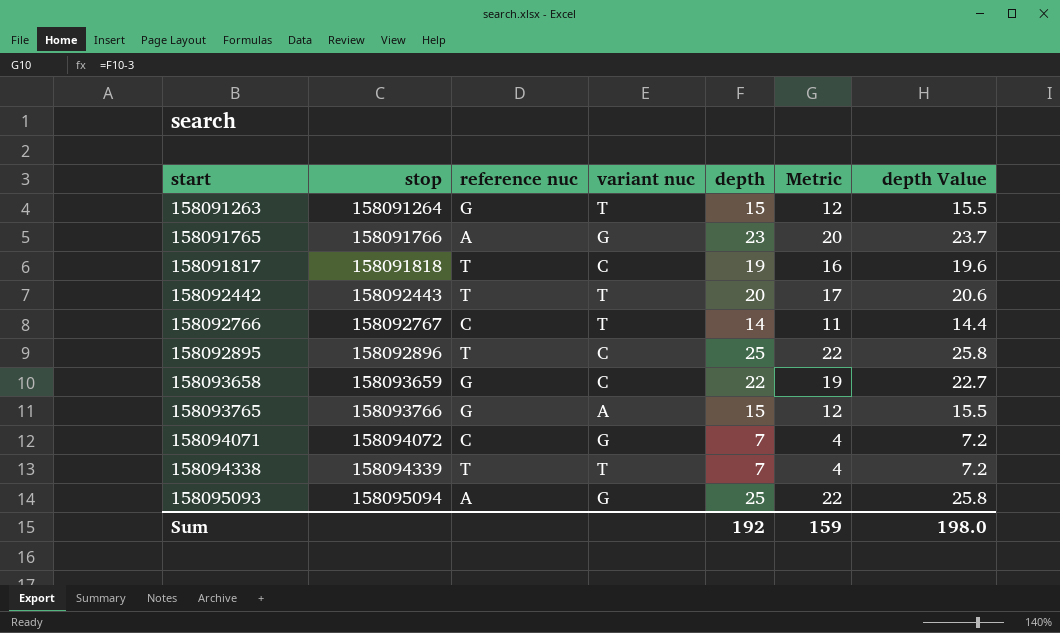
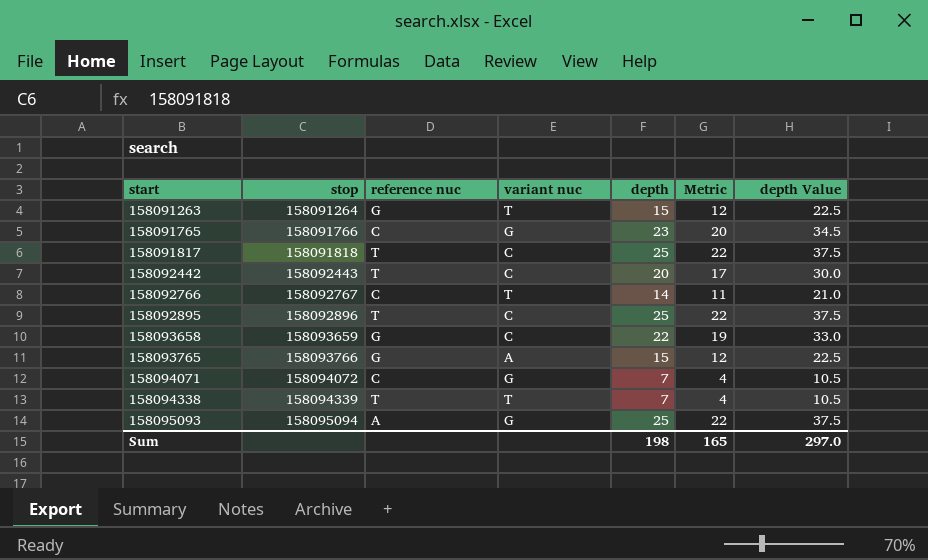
column depth Value | formula: [depth] * 1.03 -> [depth] * 1.5
158091765 | reference nuc: A -> C
158091817 | depth: 19 -> 25
158091817 | Metric: 16 -> 22
158092442 | variant nuc: T -> C
Sum | depth: 192 -> 198
Sum | Metric: 159 -> 165
Sum | depth Value: 198.0 -> 297.0

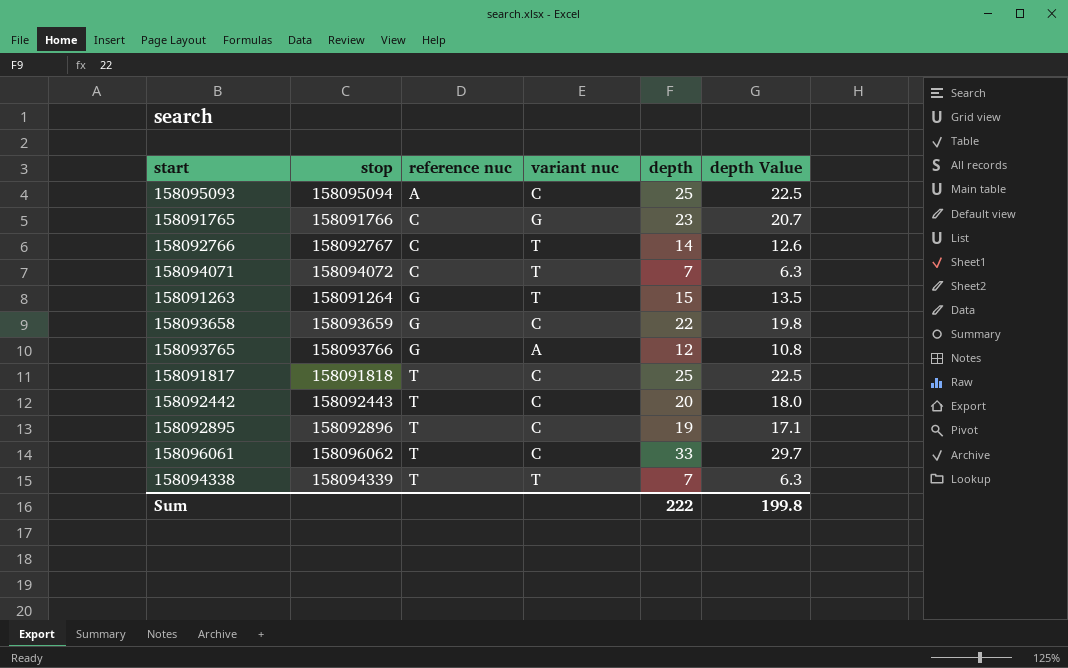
row order: start ascending -> reference nuc ascending
column Metric | formula: [depth] - 3 -> none
column depth Value | formula: [depth] * 1.5 -> [depth] * 0.9
158095093 | variant nuc: G -> C
158094071 | variant nuc: G -> T
158093765 | depth: 15 -> 12
158092895 | depth: 25 -> 19
row 158096061: none -> 158096062 | T | C | 33 | 29.7
Sum | depth: 198 -> 222
Sum | depth Value: 297.0 -> 199.8

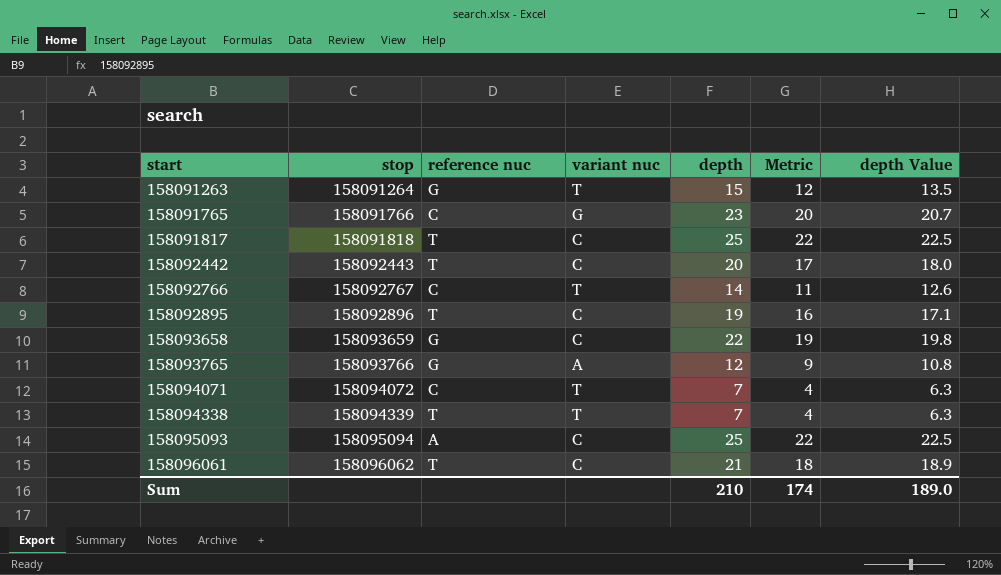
row order: reference nuc ascending -> start ascending
column Metric | formula: none -> [depth] - 3
158096061 | depth: 33 -> 21
158096061 | depth Value: 29.7 -> 18.9
Sum | depth: 222 -> 210
Sum | depth Value: 199.8 -> 189.0

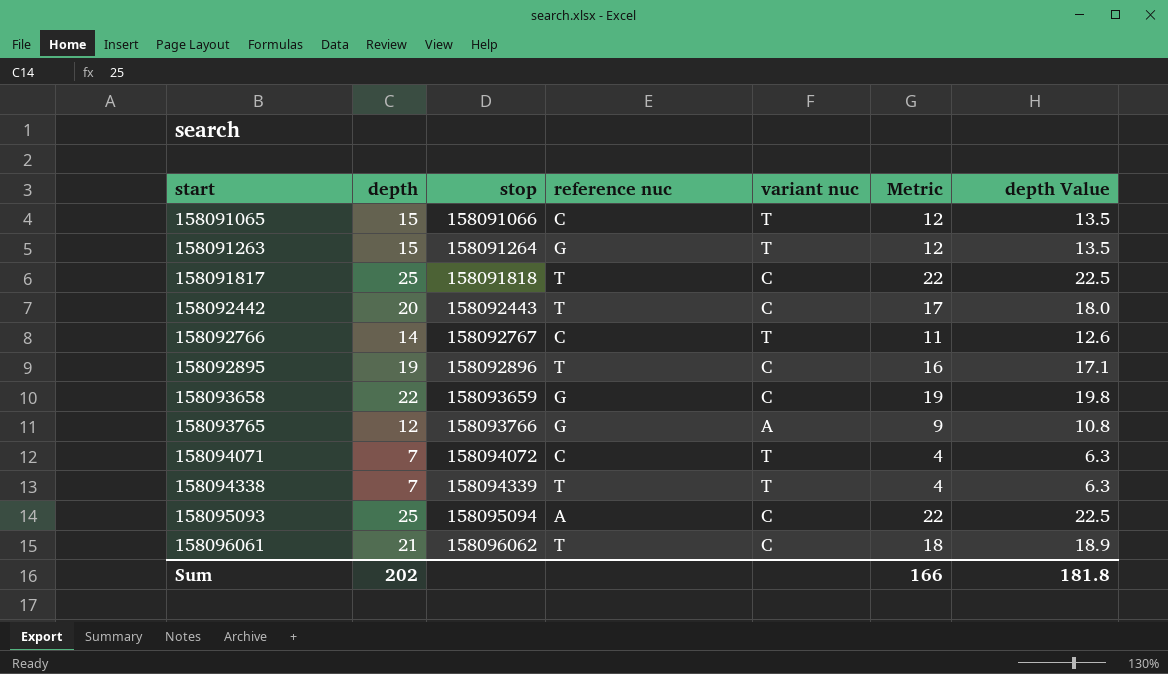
column depth | position: 5 -> 2
row 158091765: 158091766 | C | G | 23 | 20 | 20.7 -> none
row 158091065: none -> 15 | 158091066 | C | T | 12 | 13.5
Sum | depth: 210 -> 202
Sum | Metric: 174 -> 166
Sum | depth Value: 189.0 -> 181.8

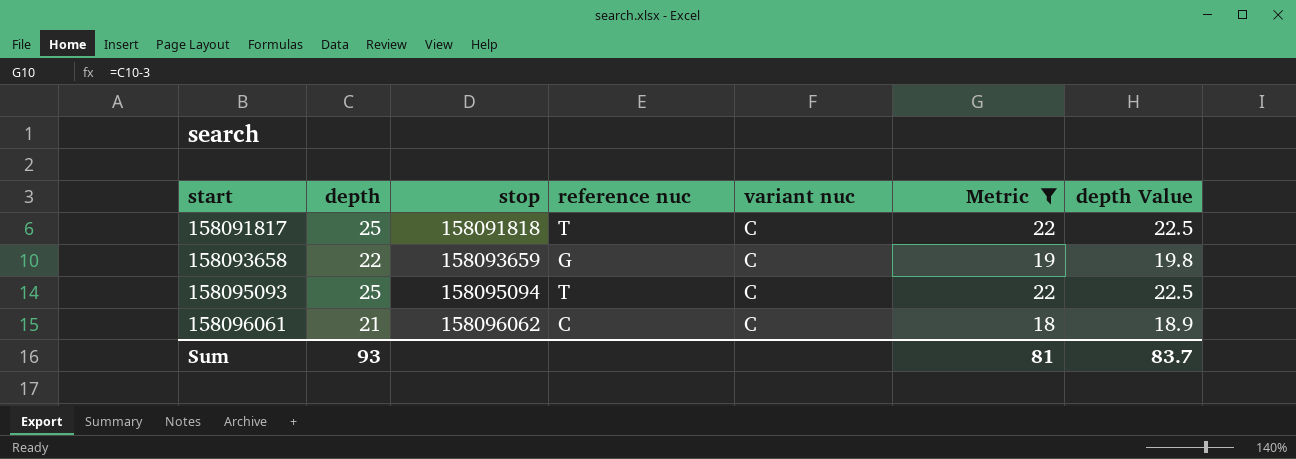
filter: none -> Metric >= 18
158095093 | reference nuc: A -> T
158096061 | reference nuc: T -> C
Sum | depth: 202 -> 93
Sum | Metric: 166 -> 81
Sum | depth Value: 181.8 -> 83.7

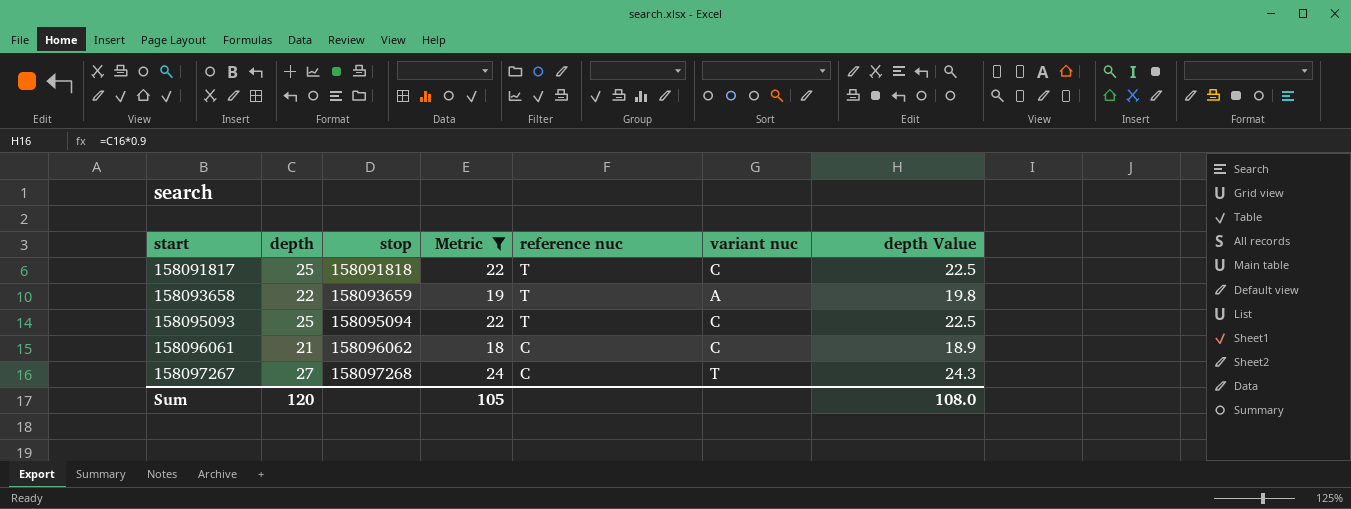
column Metric | position: 6 -> 4
158093658 | reference nuc: G -> T
158093658 | variant nuc: C -> A
row 158097267: none -> 27 | 158097268 | 24 | C | T | 24.3
Sum | depth: 93 -> 120
Sum | Metric: 81 -> 105
Sum | depth Value: 83.7 -> 108.0

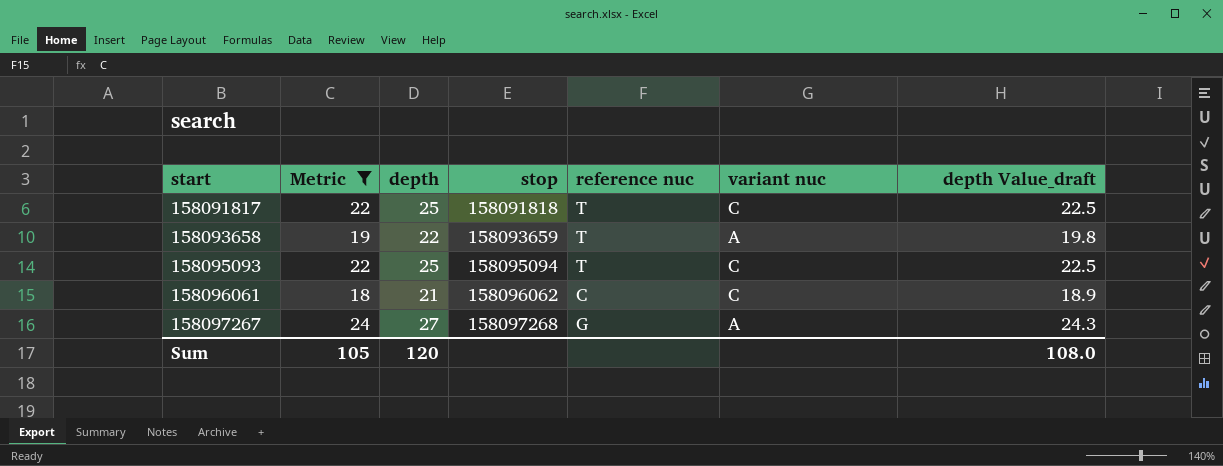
column Metric | position: 4 -> 2
column name: depth Value -> depth Value_draft
158097267 | reference nuc: C -> G
158097267 | variant nuc: T -> A

